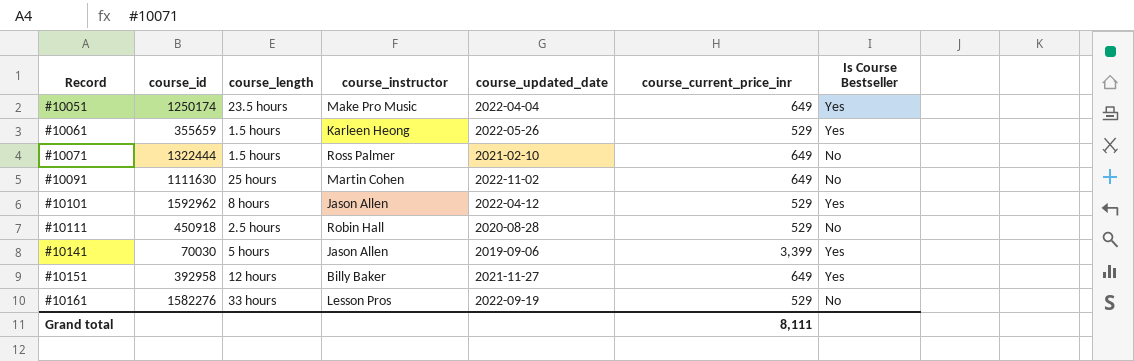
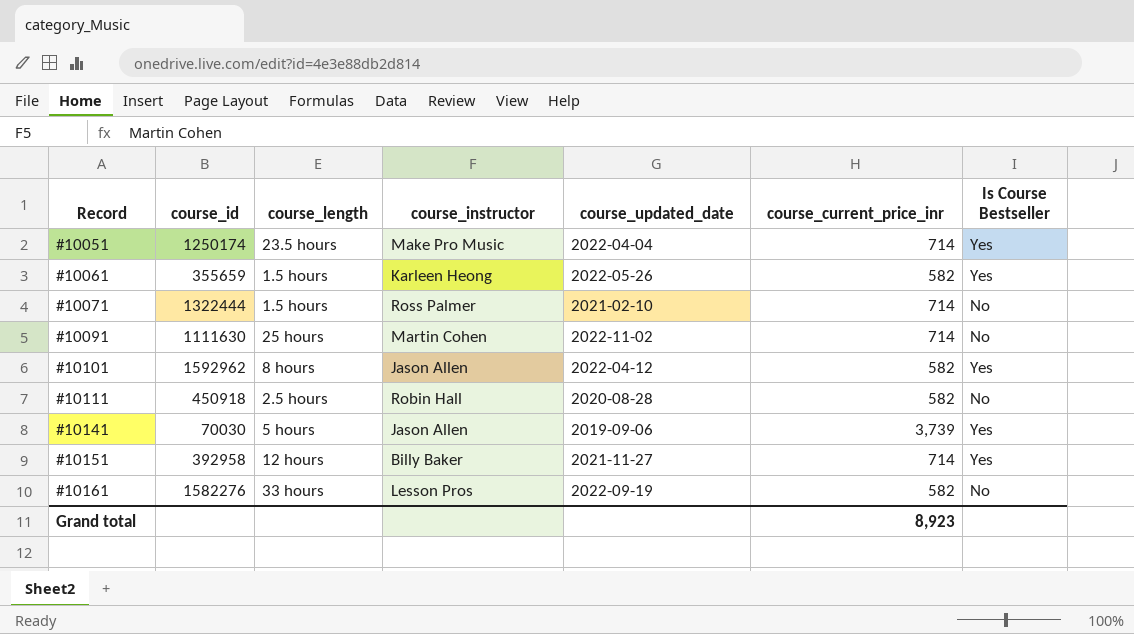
#10051 | course_current_price_inr: 649 -> 714
#10061 | course_current_price_inr: 529 -> 582
#10071 | course_current_price_inr: 649 -> 714
#10091 | course_current_price_inr: 649 -> 714
#10101 | course_current_price_inr: 529 -> 582
#10111 | course_current_price_inr: 529 -> 582
#10141 | course_current_price_inr: 3,399 -> 3,739
#10151 | course_current_price_inr: 649 -> 714
#10161 | course_current_price_inr: 529 -> 582
Grand total | course_current_price_inr: 8,111 -> 8,923

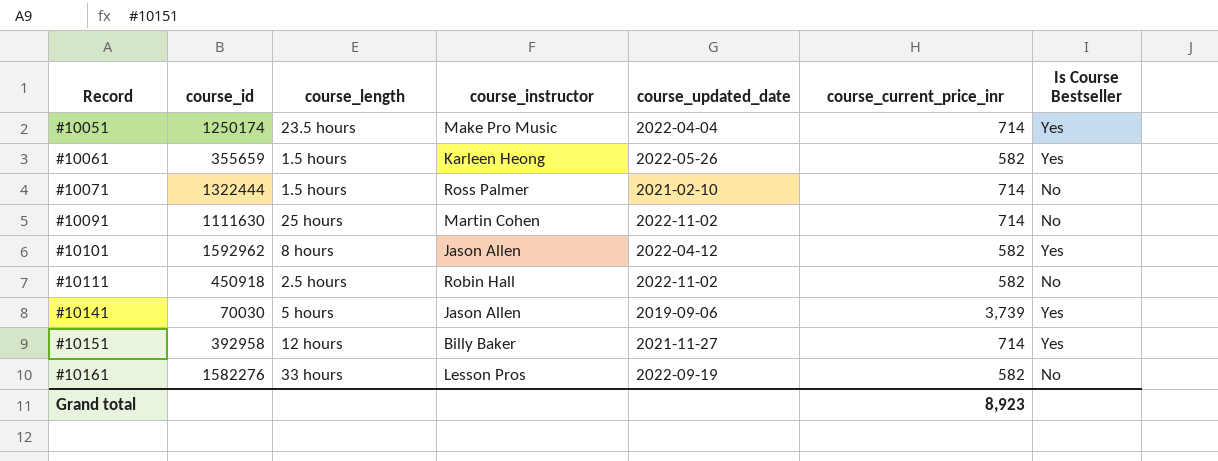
#10111 | course_updated_date: 2020-08-28 -> 2022-11-02

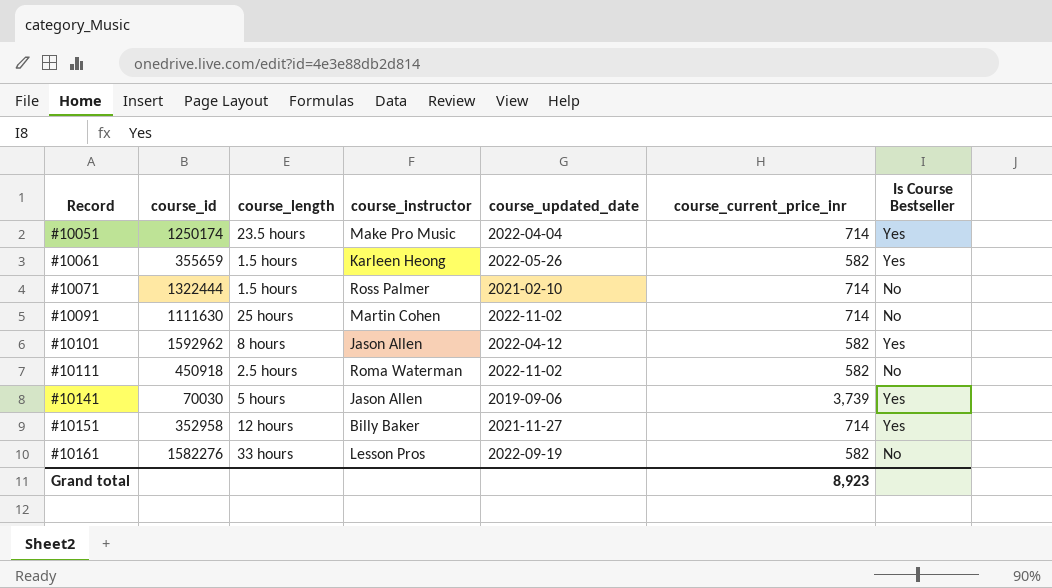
#10111 | course_instructor: Robin Hall -> Roma Waterman
#10151 | course_id: 392958 -> 352958

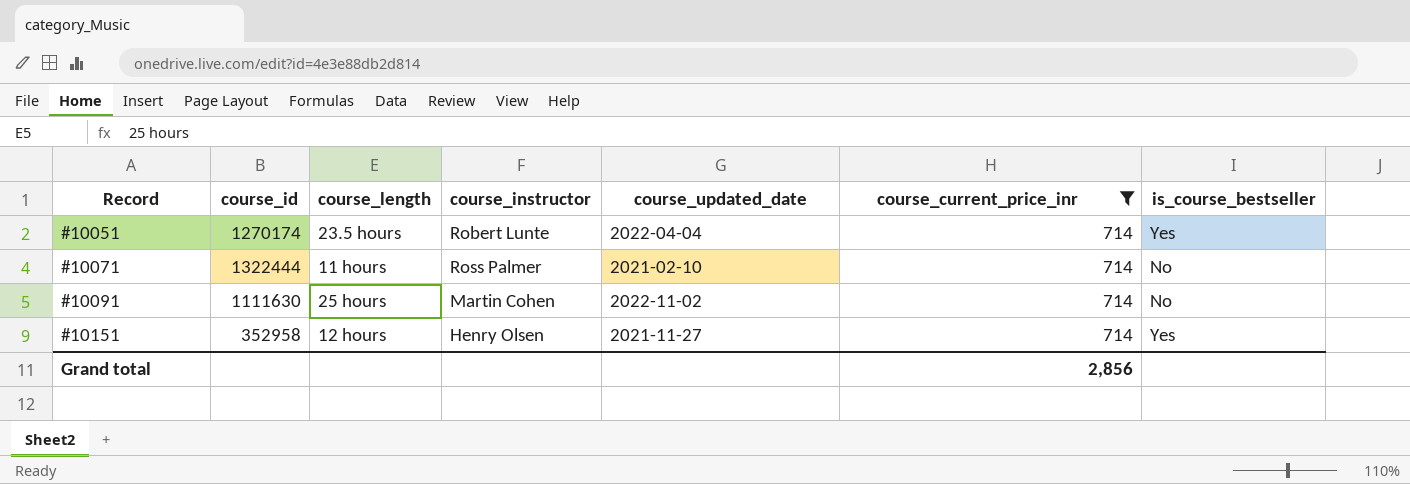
filter: none -> course_current_price_inr = 714
column name: Is Course Bestseller -> is_course_bestseller
#10051 | course_id: 1250174 -> 1270174
#10051 | course_instructor: Make Pro Music -> Robert Lunte
#10071 | course_length: 1.5 hours -> 11 hours
#10151 | course_instructor: Billy Baker -> Henry Olsen
Grand total | course_current_price_inr: 8,923 -> 2,856

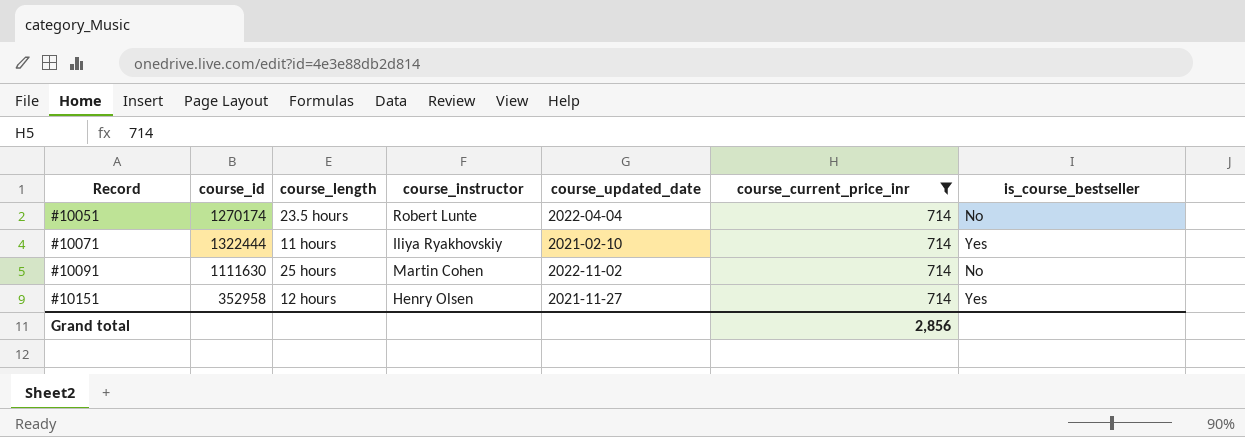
#10051 | is_course_bestseller: Yes -> No
#10071 | course_instructor: Ross Palmer -> Iliya Ryakhovskiy
#10071 | is_course_bestseller: No -> Yes

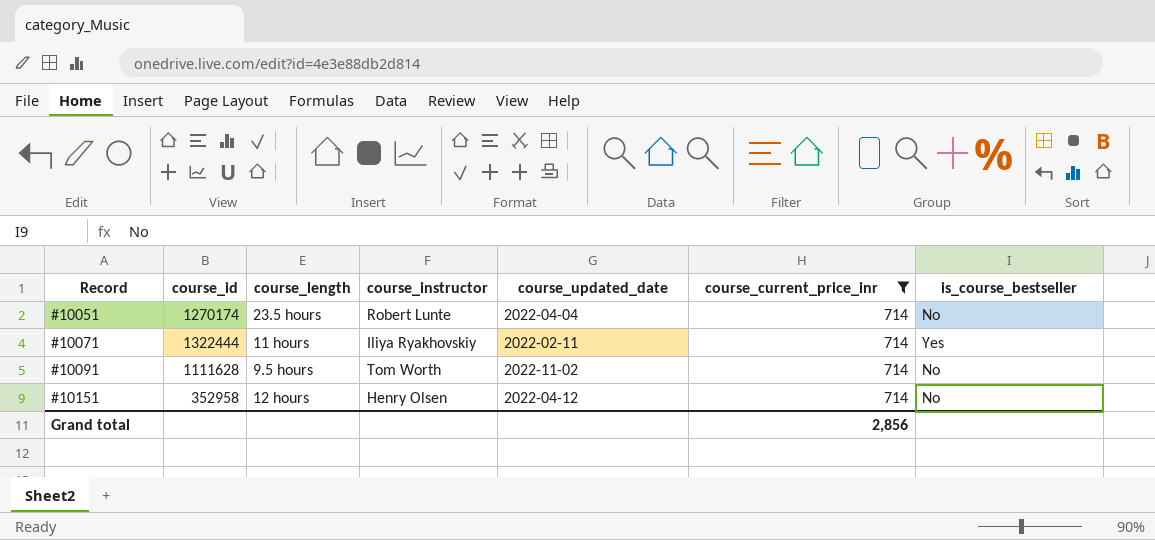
#10071 | course_updated_date: 2021-02-10 -> 2022-02-11
#10091 | course_id: 1111630 -> 1111628
#10091 | course_length: 25 hours -> 9.5 hours
#10091 | course_instructor: Martin Cohen -> Tom Worth
#10151 | course_updated_date: 2021-11-27 -> 2022-04-12
#10151 | is_course_bestseller: Yes -> No

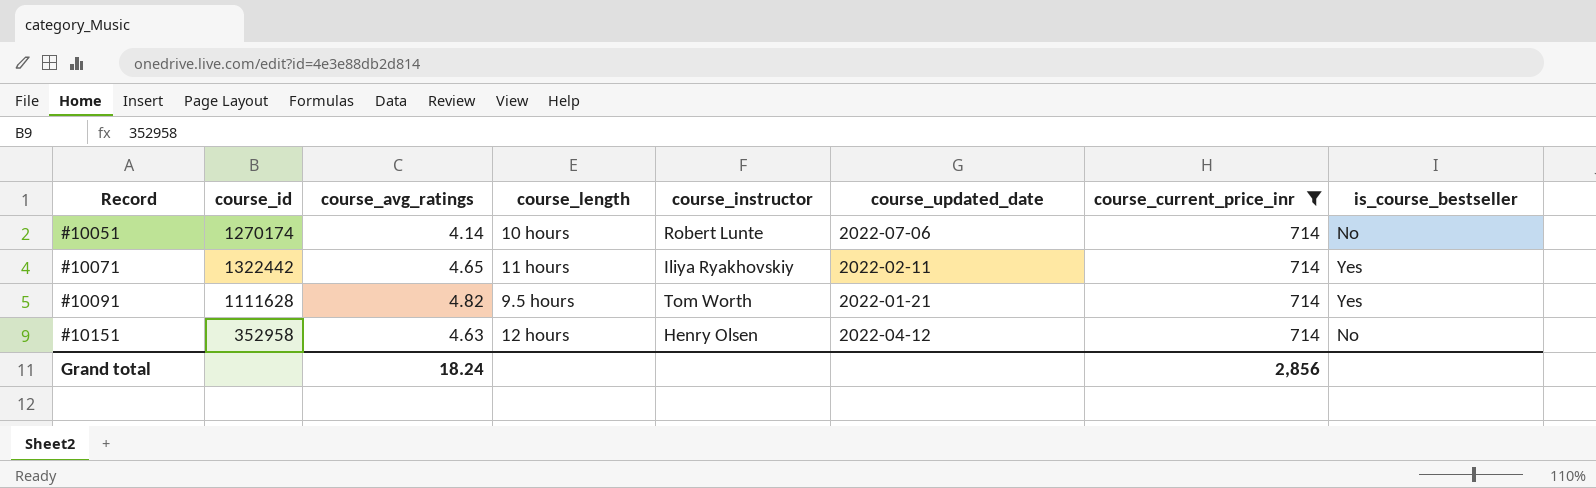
column course_avg_ratings | position: none -> 3
#10051 | course_length: 23.5 hours -> 10 hours
#10051 | course_updated_date: 2022-04-04 -> 2022-07-06
#10071 | course_id: 1322444 -> 1322442
#10091 | course_updated_date: 2022-11-02 -> 2022-01-21
#10091 | is_course_bestseller: No -> Yes

